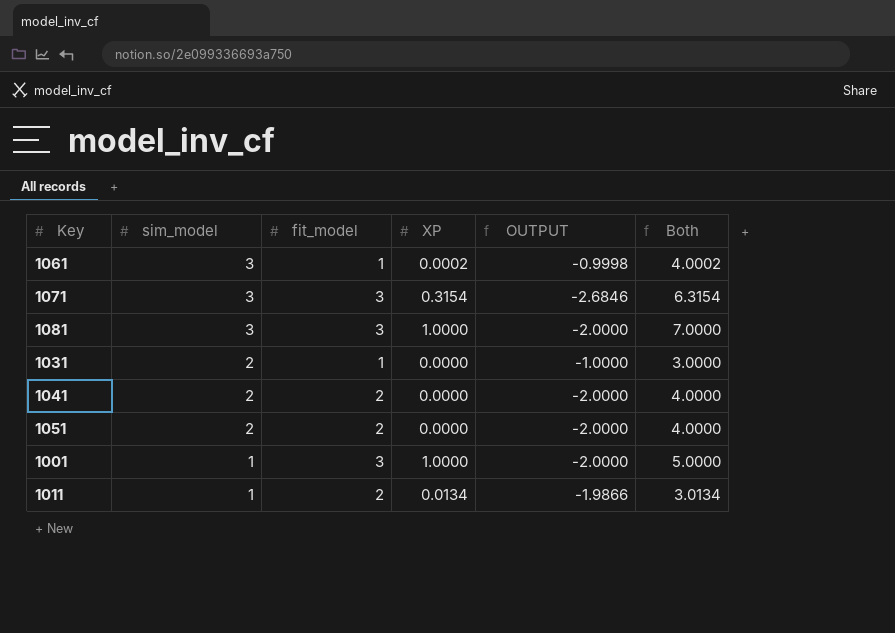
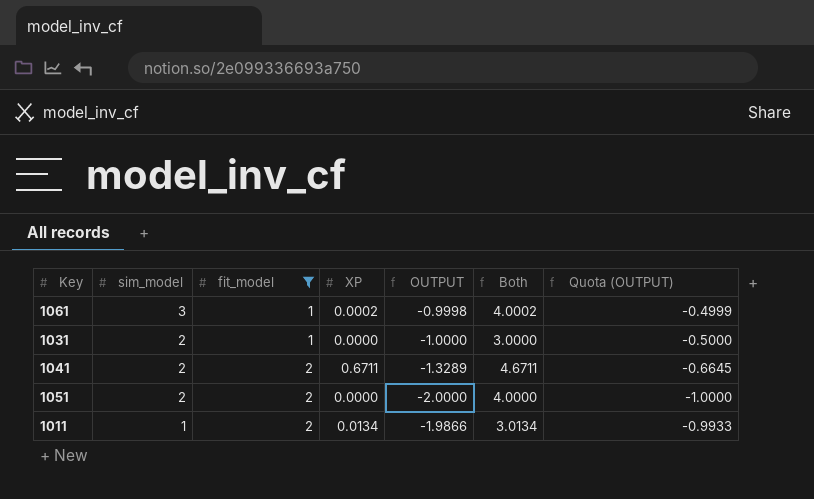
filter: none -> fit_model != 3
column Quota (OUTPUT) | formula: none -> [OUTPUT] * 0.5
1041 | XP: 0.0000 -> 0.6711
1041 | OUTPUT: -2.0000 -> -1.3289
1041 | Both: 4.0000 -> 4.6711

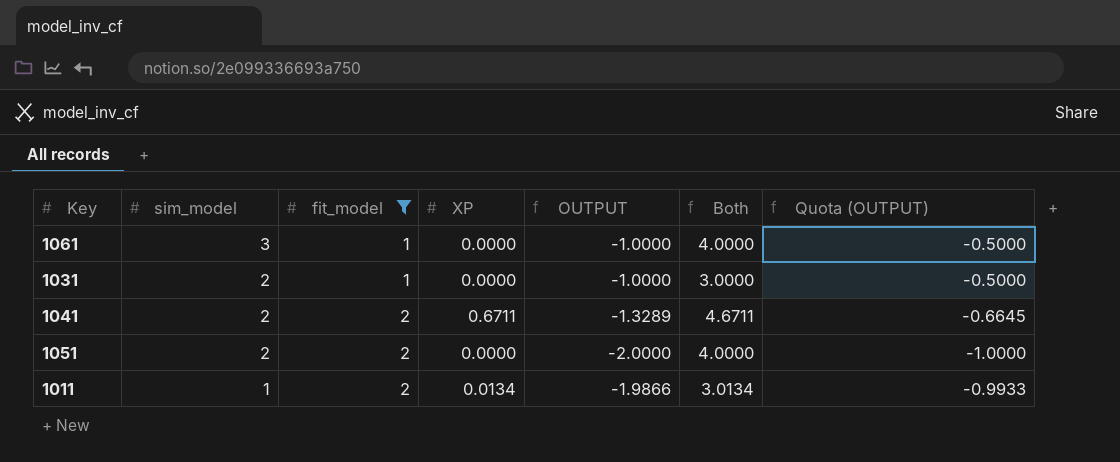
1061 | XP: 0.0002 -> 0.0000
1061 | OUTPUT: -0.9998 -> -1.0000
1061 | Both: 4.0002 -> 4.0000
1061 | Quota (OUTPUT): -0.4999 -> -0.5000

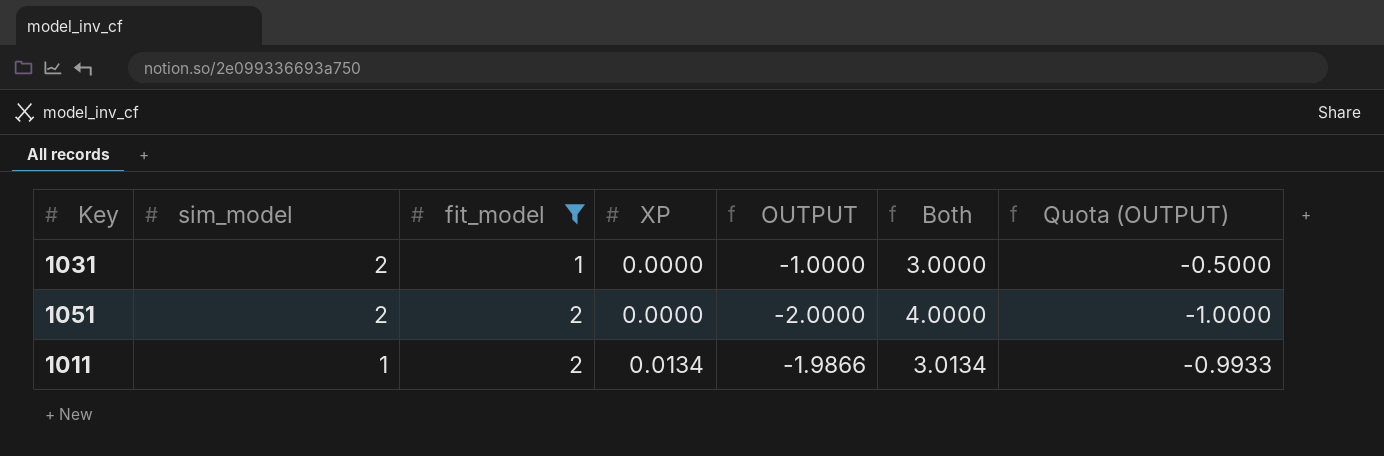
row 1061: 3 | 1 | 0.0000 | -1.0000 | 4.0000 | -0.5000 -> none
row 1041: 2 | 2 | 0.6711 | -1.3289 | 4.6711 | -0.6645 -> none

